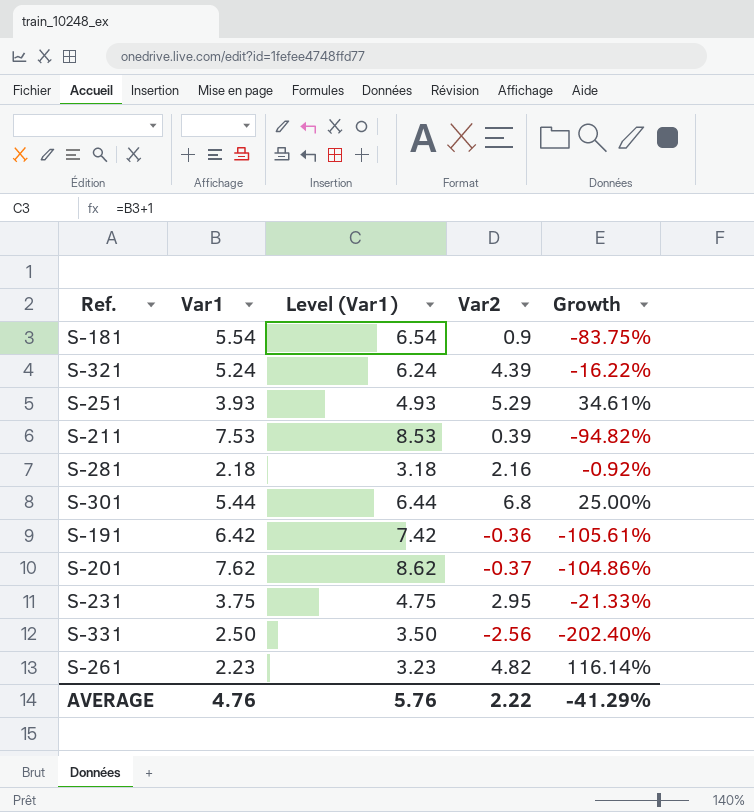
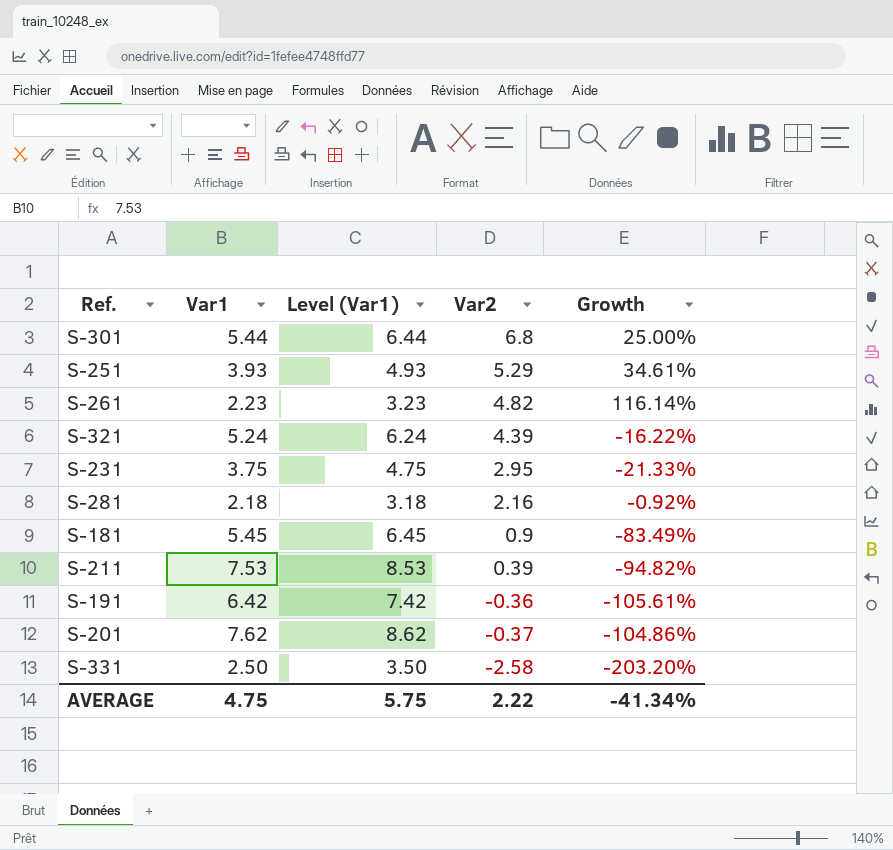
row order: none -> Var2 descending
S-181 | Var1: 5.54 -> 5.45
S-181 | Level (Var1): 6.54 -> 6.45
S-181 | Growth: -83.75% -> -83.49%
S-331 | Var2: -2.56 -> -2.58
S-331 | Growth: -202.40% -> -203.20%
AVERAGE | Var1: 4.76 -> 4.75
AVERAGE | Level (Var1): 5.76 -> 5.75
AVERAGE | Growth: -41.29% -> -41.34%

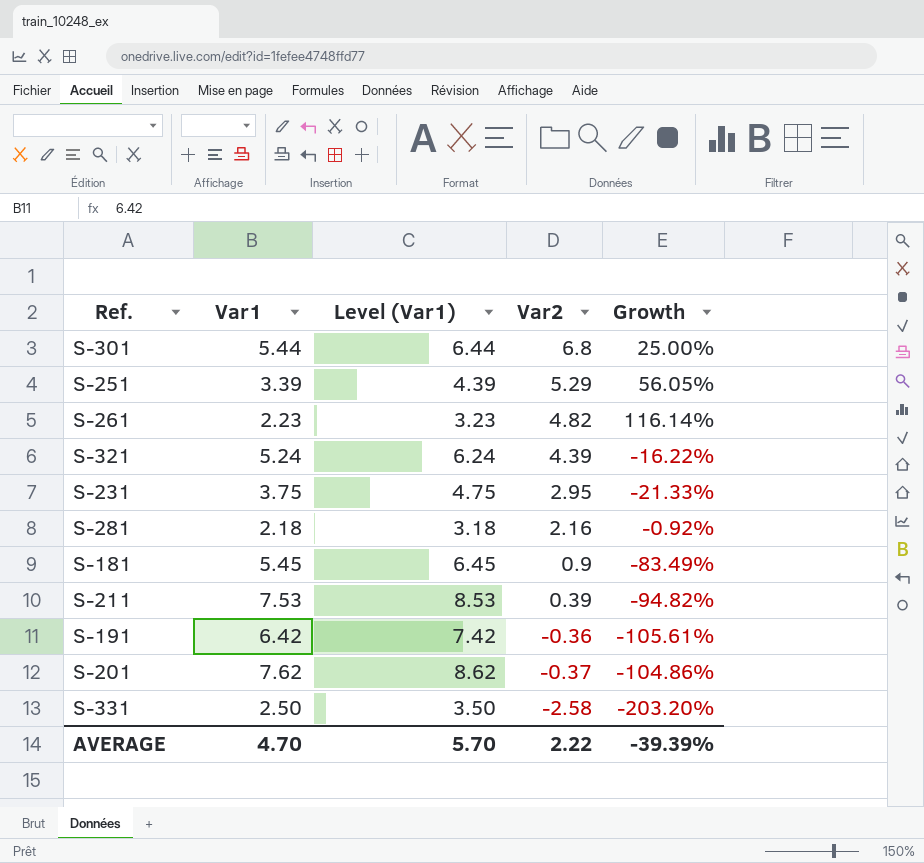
S-251 | Var1: 3.93 -> 3.39
S-251 | Level (Var1): 4.93 -> 4.39
S-251 | Growth: 34.61% -> 56.05%
AVERAGE | Var1: 4.75 -> 4.70
AVERAGE | Level (Var1): 5.75 -> 5.70
AVERAGE | Growth: -41.34% -> -39.39%

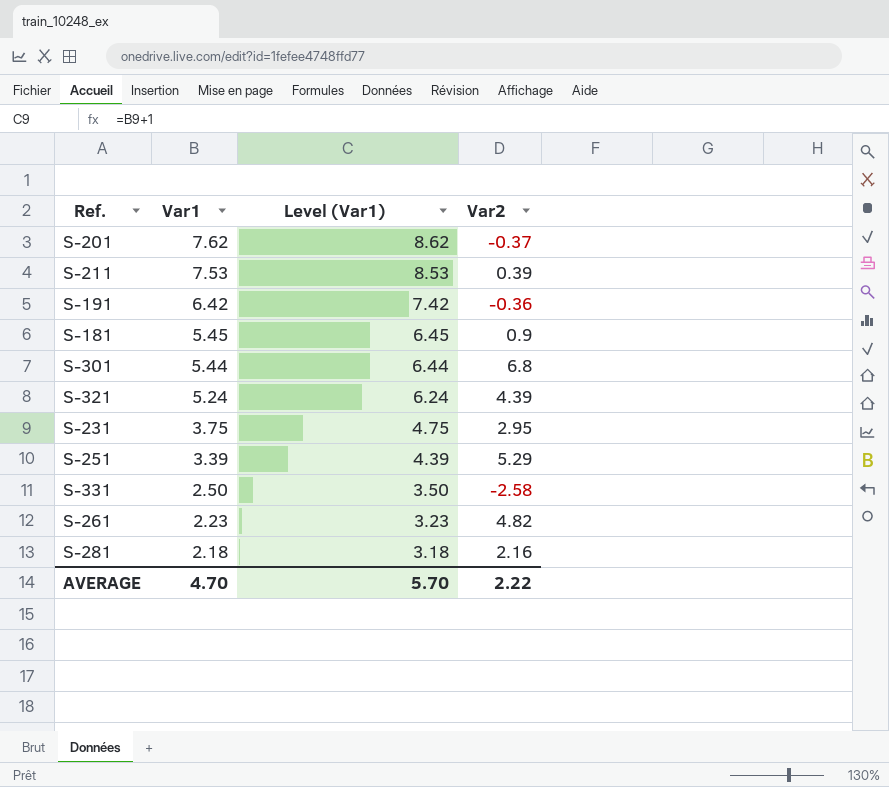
row order: Var2 descending -> Var1 descending
column Growth | formula: ([Var2] - [Var1]) / [Var1] -> none

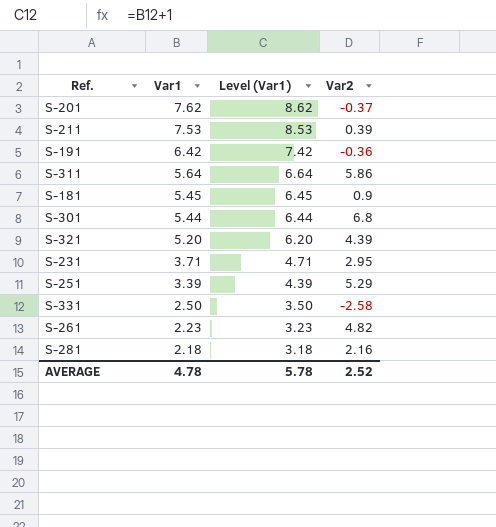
row S-311: none -> 5.64 | 6.64 | 5.86
S-321 | Var1: 5.24 -> 5.20
S-321 | Level (Var1): 6.24 -> 6.20
S-231 | Var1: 3.75 -> 3.71
S-231 | Level (Var1): 4.75 -> 4.71
AVERAGE | Var1: 4.70 -> 4.78
AVERAGE | Level (Var1): 5.70 -> 5.78
AVERAGE | Var2: 2.22 -> 2.52

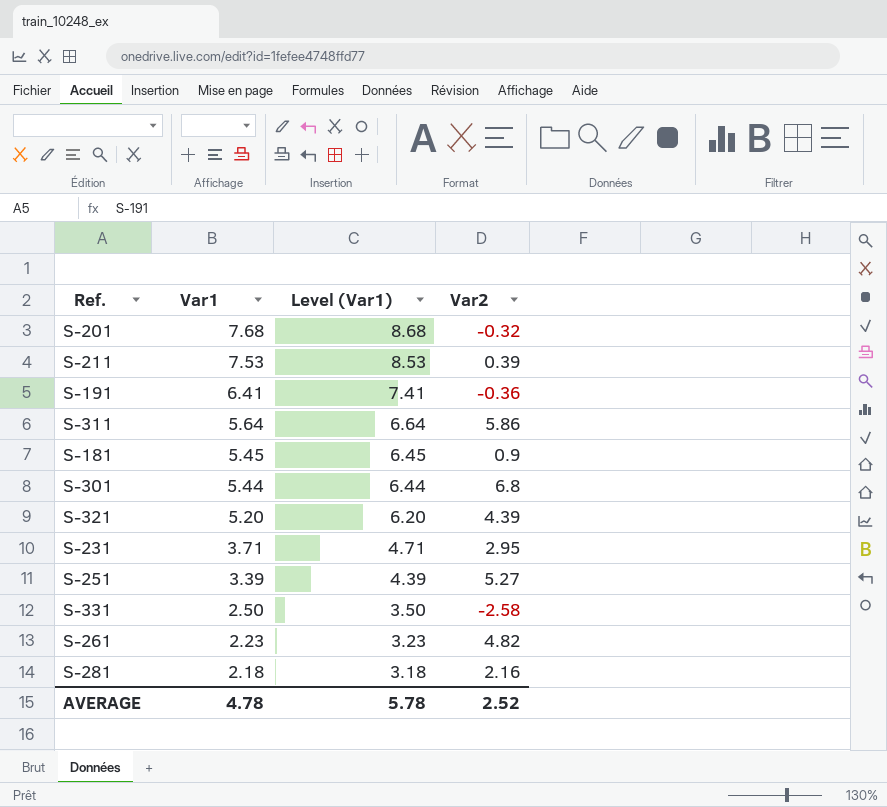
S-201 | Var1: 7.62 -> 7.68
S-201 | Level (Var1): 8.62 -> 8.68
S-201 | Var2: -0.37 -> -0.32
S-191 | Var1: 6.42 -> 6.41
S-191 | Level (Var1): 7.42 -> 7.41
S-251 | Var2: 5.29 -> 5.27

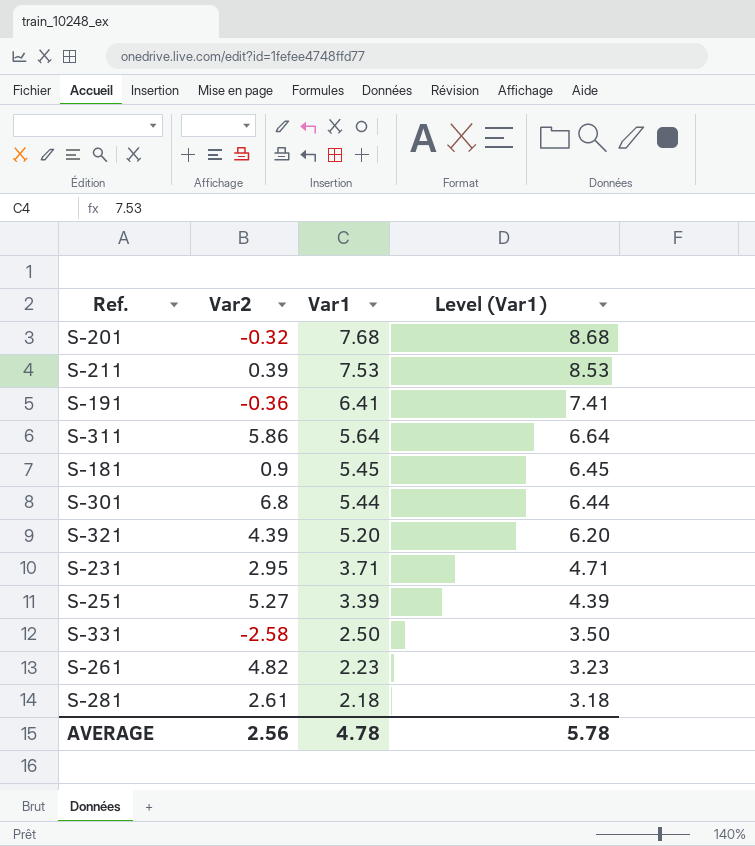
column Var2 | position: 4 -> 2
S-281 | Var2: 2.16 -> 2.61
AVERAGE | Var2: 2.52 -> 2.56

